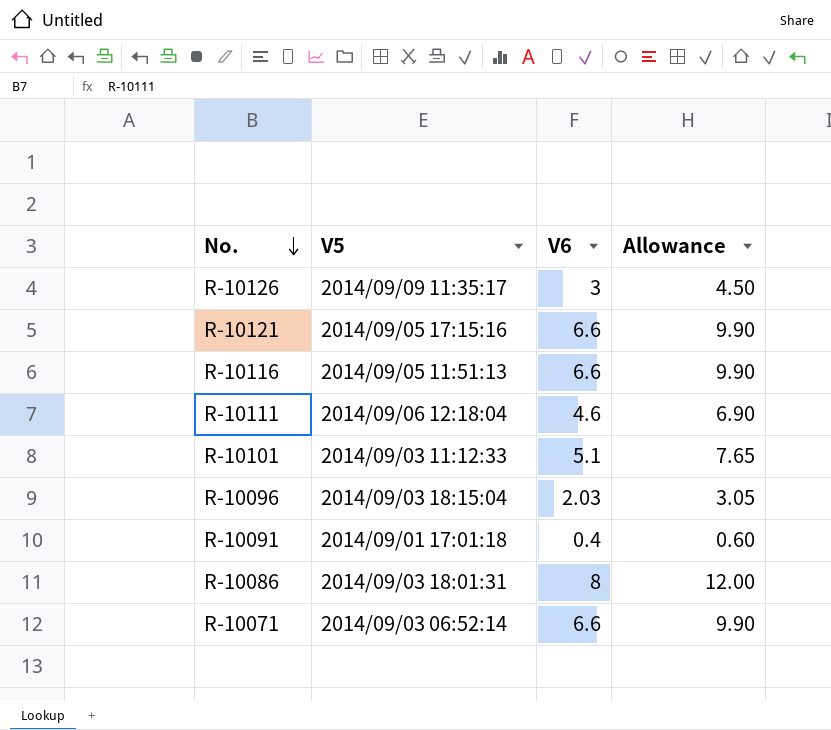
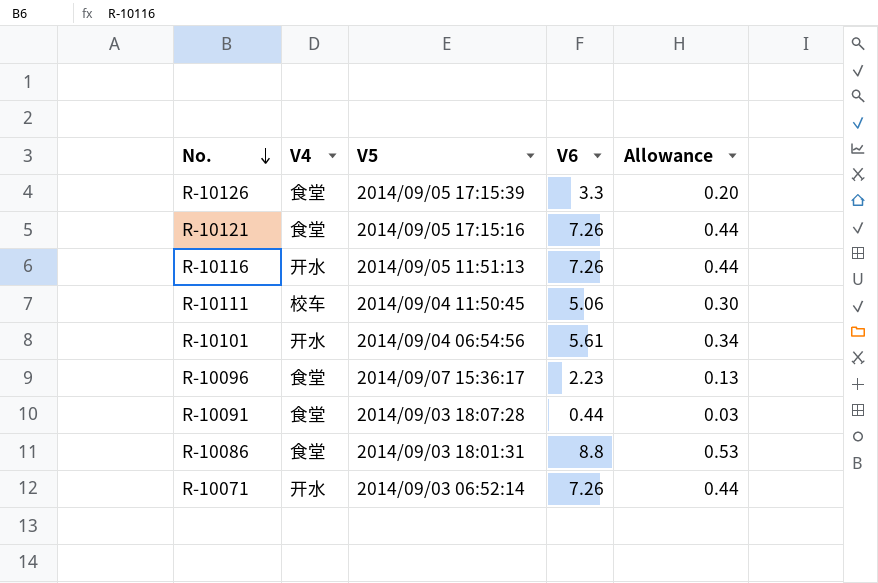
column V4 | position: none -> 2
column Allowance | formula: [V6] * 1.5 -> [V6] * 0.06
R-10126 | V5: 2014/09/09 11:35:17 -> 2014/09/05 17:15:39
R-10126 | V6: 3 -> 3.3
R-10121 | V6: 6.6 -> 7.26
R-10116 | V6: 6.6 -> 7.26
R-10111 | V5: 2014/09/06 12:18:04 -> 2014/09/04 11:50:45
R-10111 | V6: 4.6 -> 5.06
R-10101 | V5: 2014/09/03 11:12:33 -> 2014/09/04 06:54:56
R-10101 | V6: 5.1 -> 5.61
R-10096 | V5: 2014/09/03 18:15:04 -> 2014/09/07 15:36:17
R-10096 | V6: 2.03 -> 2.23
R-10091 | V5: 2014/09/01 17:01:18 -> 2014/09/03 18:07:28
R-10091 | V6: 0.4 -> 0.44
R-10086 | V6: 8 -> 8.8
R-10071 | V6: 6.6 -> 7.26

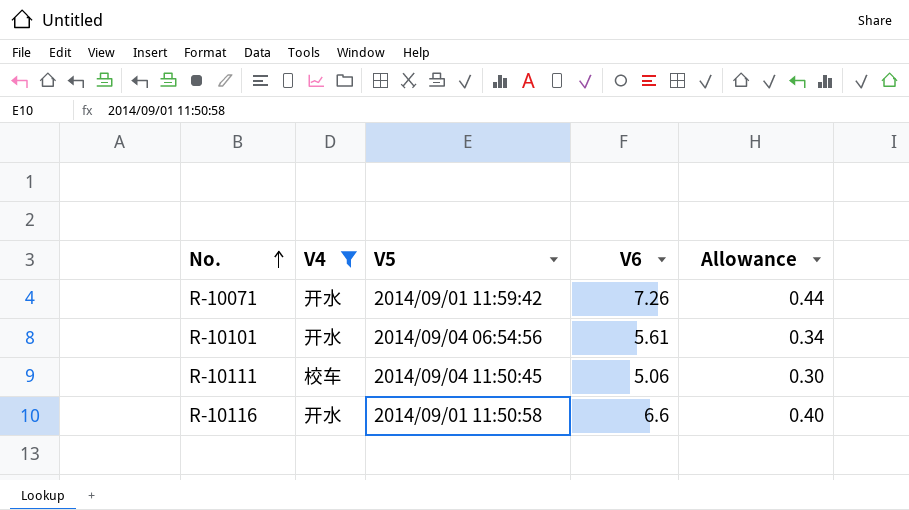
filter: none -> V4 != 食堂
row order: No. descending -> No. ascending
R-10071 | V5: 2014/09/03 06:52:14 -> 2014/09/01 11:59:42
R-10116 | V5: 2014/09/05 11:51:13 -> 2014/09/01 11:50:58
R-10116 | V6: 7.26 -> 6.6
R-10116 | Allowance: 0.44 -> 0.40

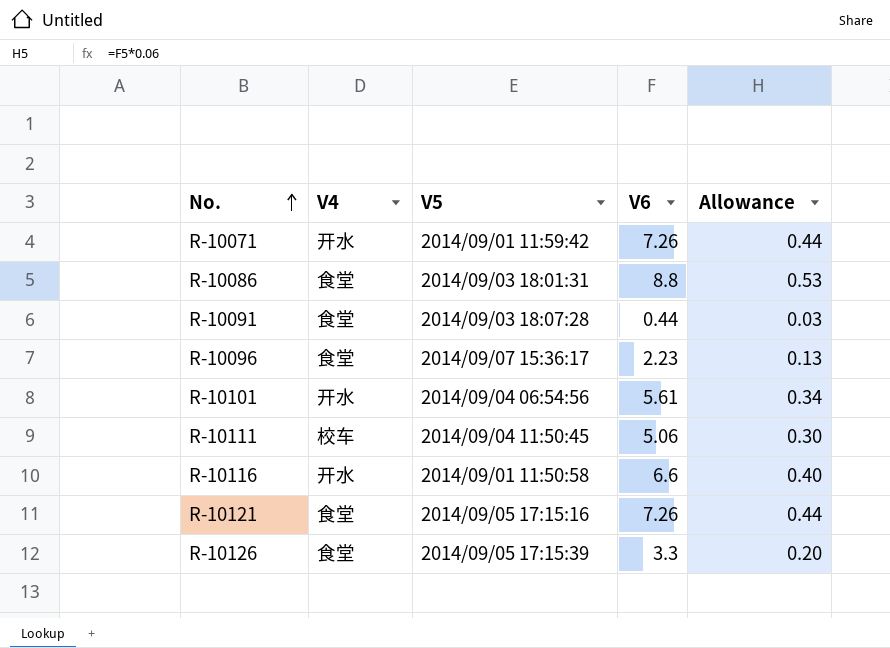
filter: V4 != 食堂 -> none

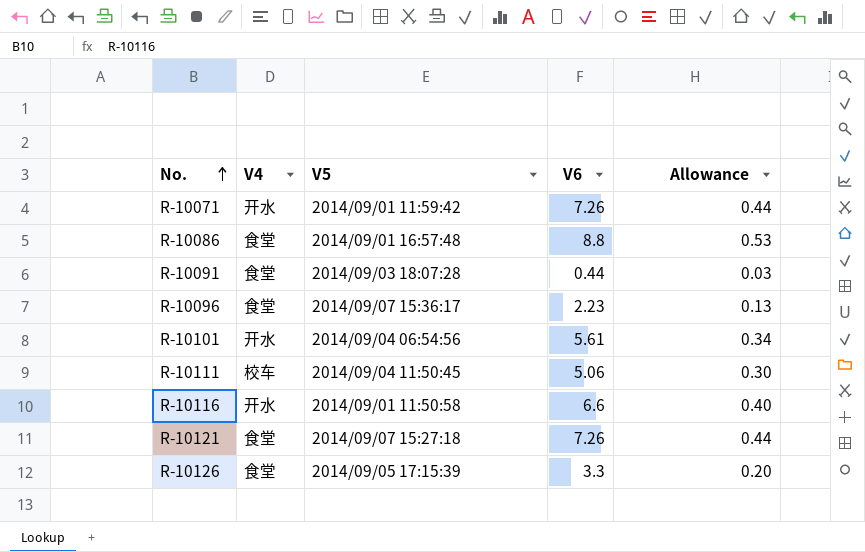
R-10086 | V5: 2014/09/03 18:01:31 -> 2014/09/01 16:57:48
R-10121 | V5: 2014/09/05 17:15:16 -> 2014/09/07 15:27:18

